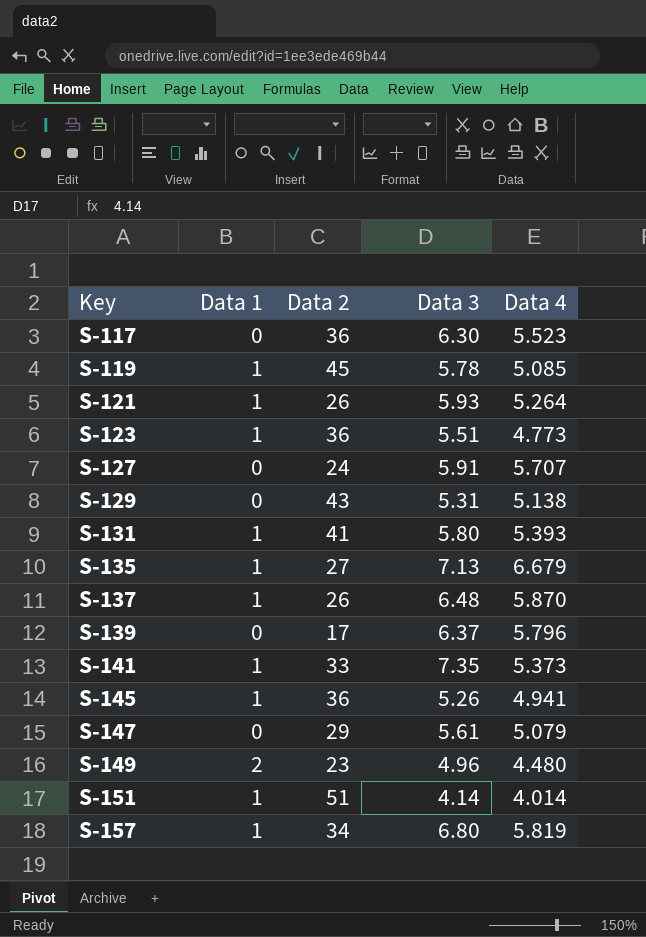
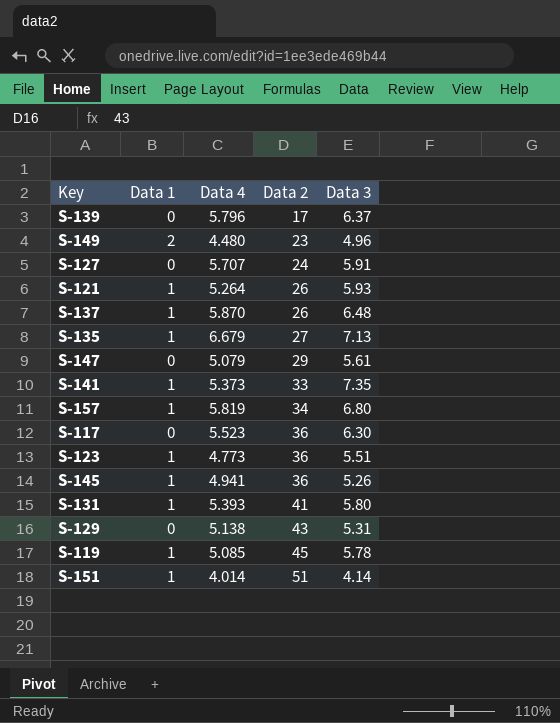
row order: Key ascending -> Data 2 ascending
column Data 4 | position: 5 -> 3

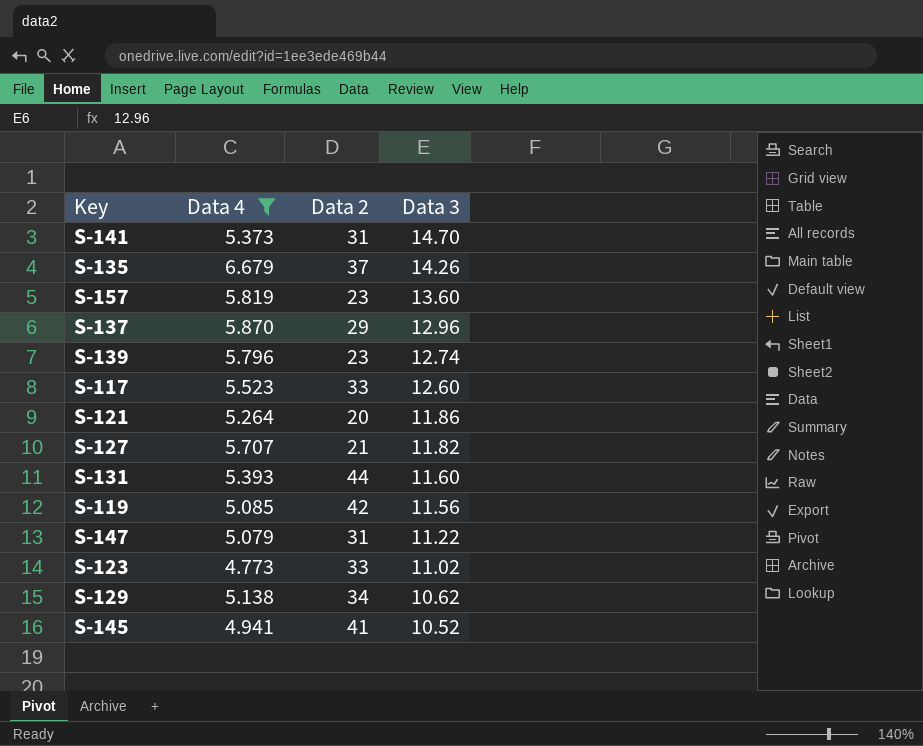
filter: none -> Data 4 >= 4.773
row order: Data 2 ascending -> Data 3 descending
column Data 1 | position: 2 -> none
S-141 | Data 2: 33 -> 31
S-141 | Data 3: 7.35 -> 14.70
S-135 | Data 2: 27 -> 37
S-135 | Data 3: 7.13 -> 14.26
S-157 | Data 2: 34 -> 23
S-157 | Data 3: 6.80 -> 13.60
S-137 | Data 2: 26 -> 29
S-137 | Data 3: 6.48 -> 12.96
S-139 | Data 2: 17 -> 23
S-139 | Data 3: 6.37 -> 12.74
S-117 | Data 2: 36 -> 33
S-117 | Data 3: 6.30 -> 12.60
S-121 | Data 2: 26 -> 20
S-121 | Data 3: 5.93 -> 11.86
S-127 | Data 2: 24 -> 21
S-127 | Data 3: 5.91 -> 11.82
S-131 | Data 2: 41 -> 44
S-131 | Data 3: 5.80 -> 11.60
S-119 | Data 2: 45 -> 42
S-119 | Data 3: 5.78 -> 11.56
S-147 | Data 2: 29 -> 31
S-147 | Data 3: 5.61 -> 11.22
S-123 | Data 2: 36 -> 33
S-123 | Data 3: 5.51 -> 11.02
S-129 | Data 2: 43 -> 34
S-129 | Data 3: 5.31 -> 10.62
S-145 | Data 2: 36 -> 41
S-145 | Data 3: 5.26 -> 10.52

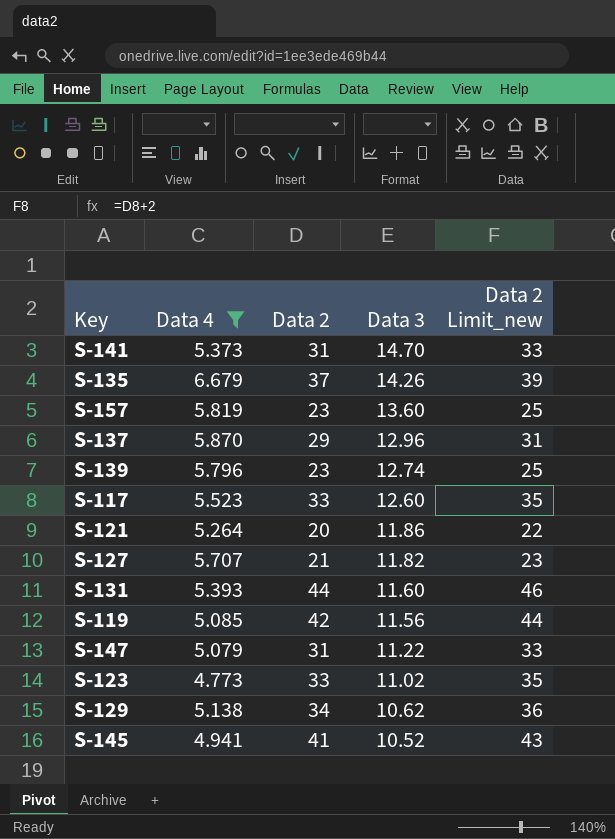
column Data 2 Limit_new | formula: none -> [Data 2] + 2

